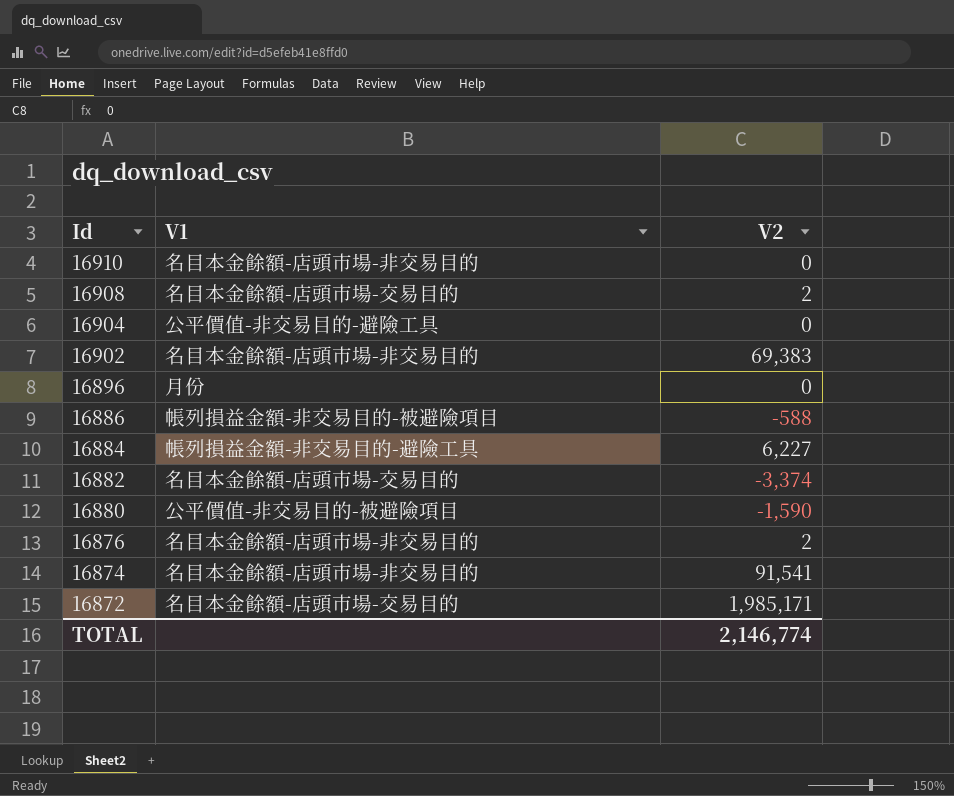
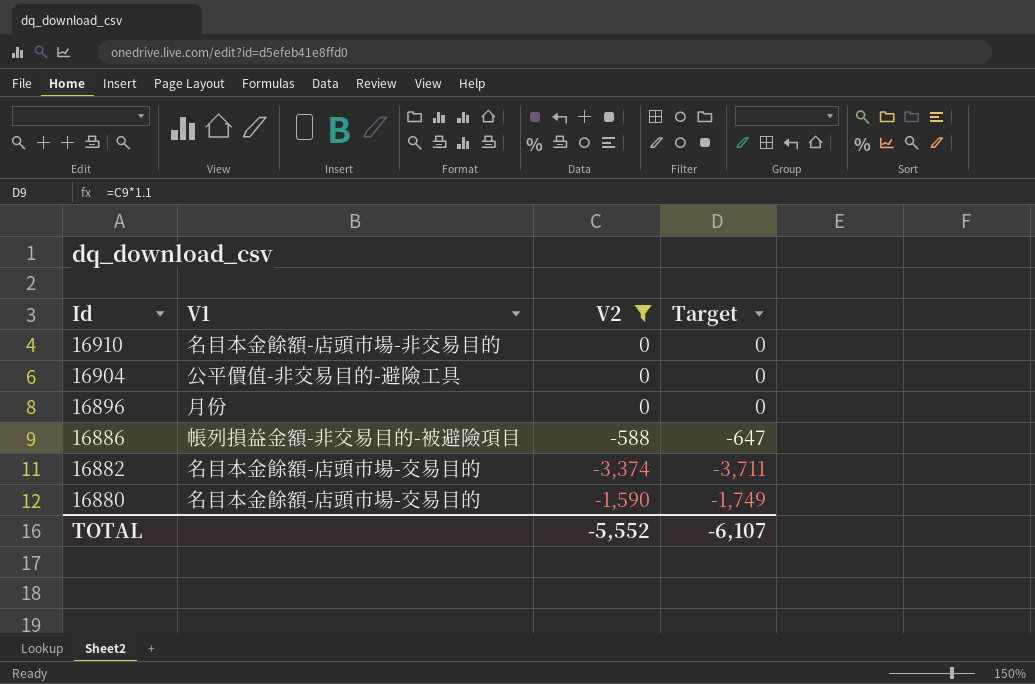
filter: none -> V2 <= 0
column Target | formula: none -> [V2] * 1.1
16880 | V1: 公平價值-非交易目的-被避險項目 -> 名目本金餘額-店頭市場-交易目的
TOTAL | V2: 2,146,774 -> -5,552

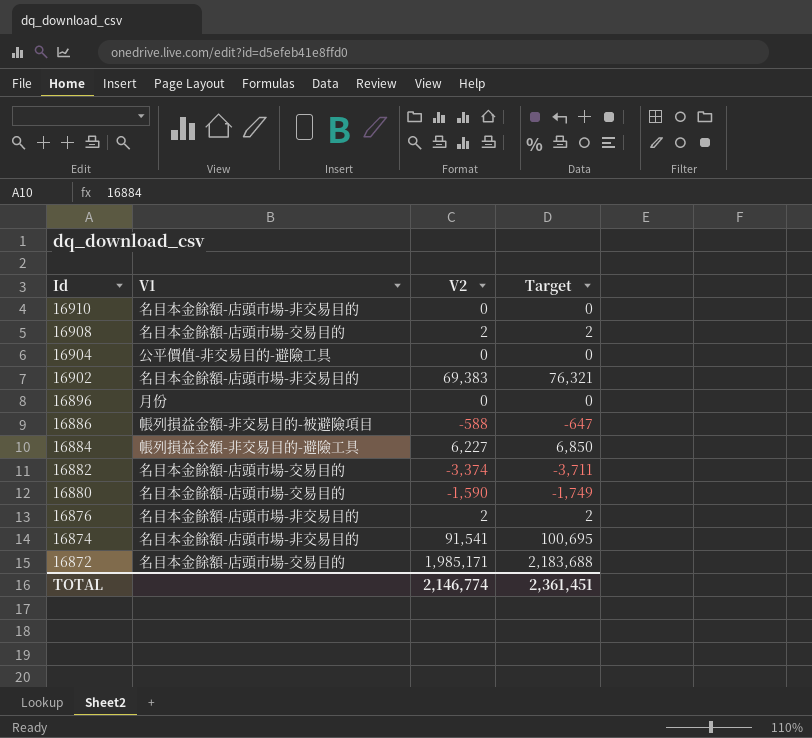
filter: V2 <= 0 -> none
TOTAL | V2: -5,552 -> 2,146,774
TOTAL | Target: -6,107 -> 2,361,451

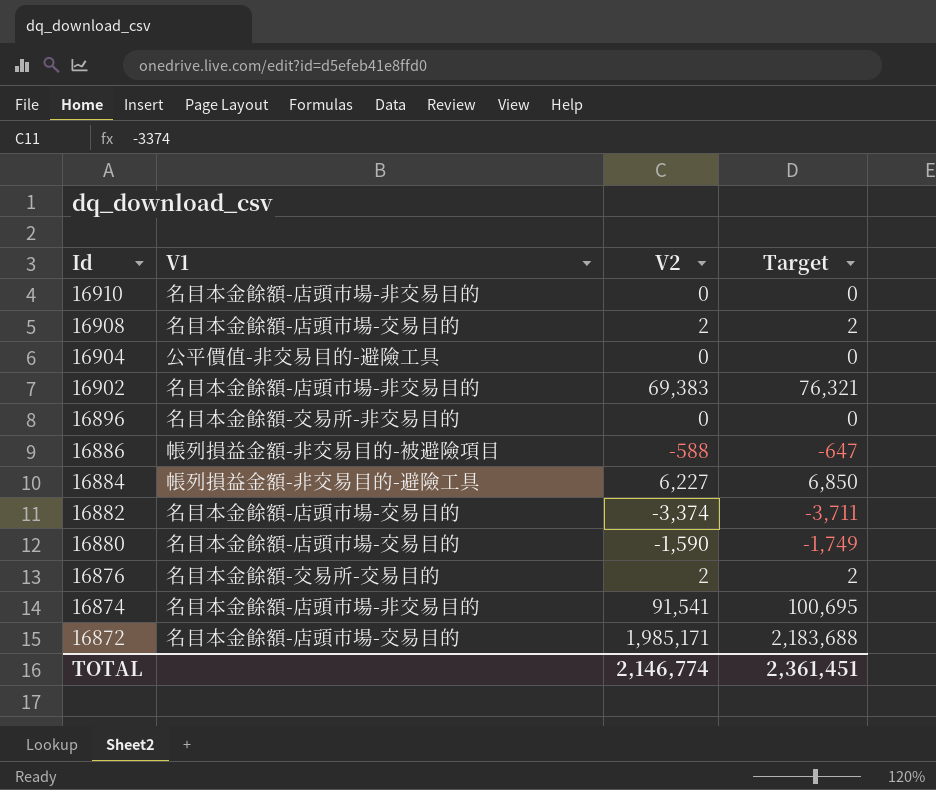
16896 | V1: 月份 -> 名目本金餘額-交易所-非交易目的
16876 | V1: 名目本金餘額-店頭市場-非交易目的 -> 名目本金餘額-交易所-交易目的

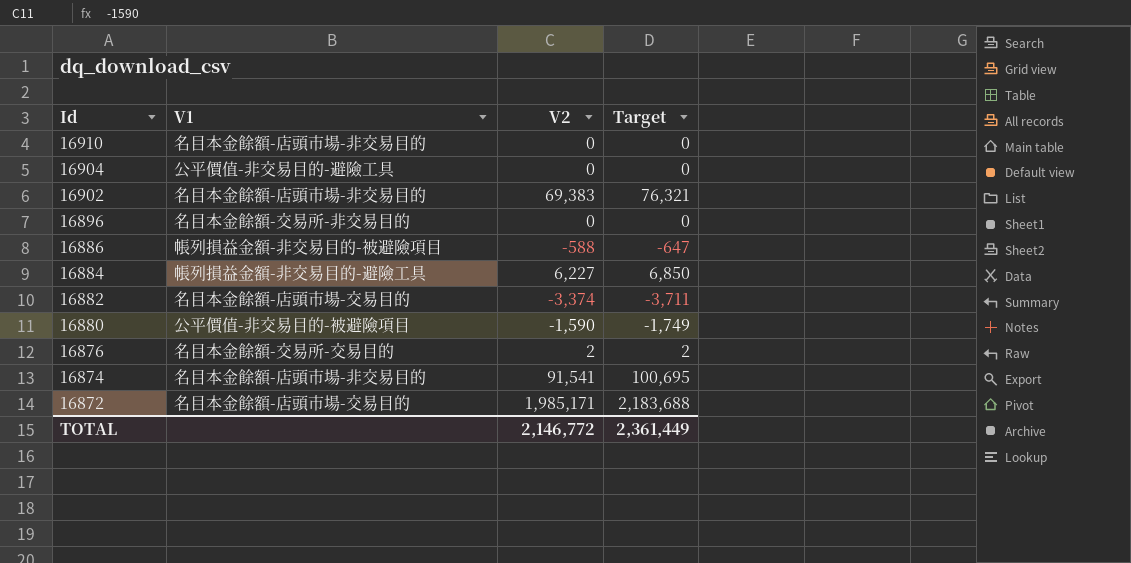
row 16908: 名目本金餘額-店頭市場-交易目的 | 2 | 2 -> none
16880 | V1: 名目本金餘額-店頭市場-交易目的 -> 公平價值-非交易目的-被避險項目
TOTAL | V2: 2,146,774 -> 2,146,772
TOTAL | Target: 2,361,451 -> 2,361,449

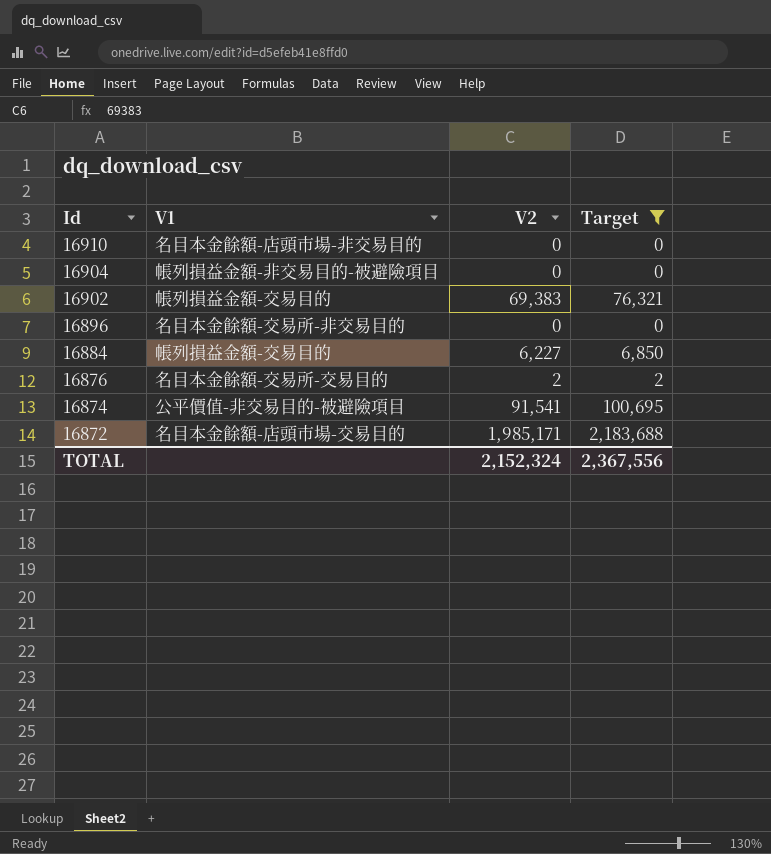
filter: none -> Target >= 0
16904 | V1: 公平價值-非交易目的-避險工具 -> 帳列損益金額-非交易目的-被避險項目
16902 | V1: 名目本金餘額-店頭市場-非交易目的 -> 帳列損益金額-交易目的
16884 | V1: 帳列損益金額-非交易目的-避險工具 -> 帳列損益金額-交易目的
16874 | V1: 名目本金餘額-店頭市場-非交易目的 -> 公平價值-非交易目的-被避險項目
TOTAL | V2: 2,146,772 -> 2,152,324
TOTAL | Target: 2,361,449 -> 2,367,556

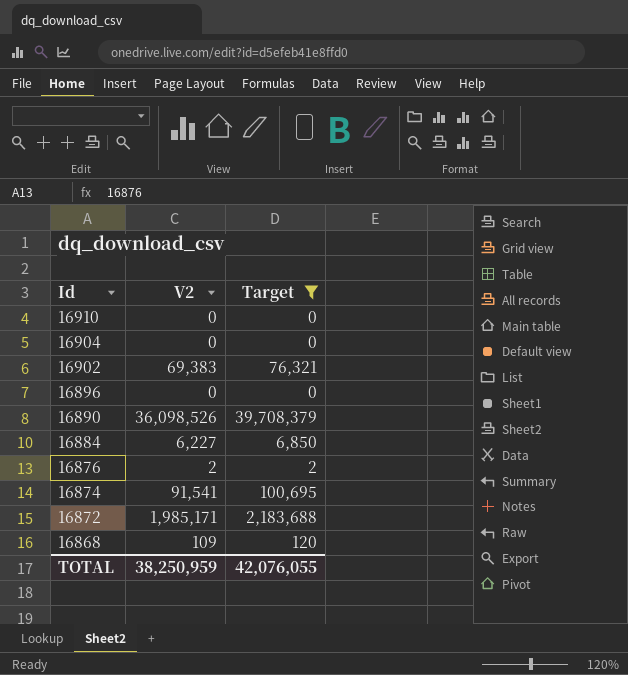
column V1 | position: 2 -> none
row 16890: none -> 36,098,526 | 39,708,379
row 16868: none -> 109 | 120
TOTAL | V2: 2,152,324 -> 38,250,959
TOTAL | Target: 2,367,556 -> 42,076,055

